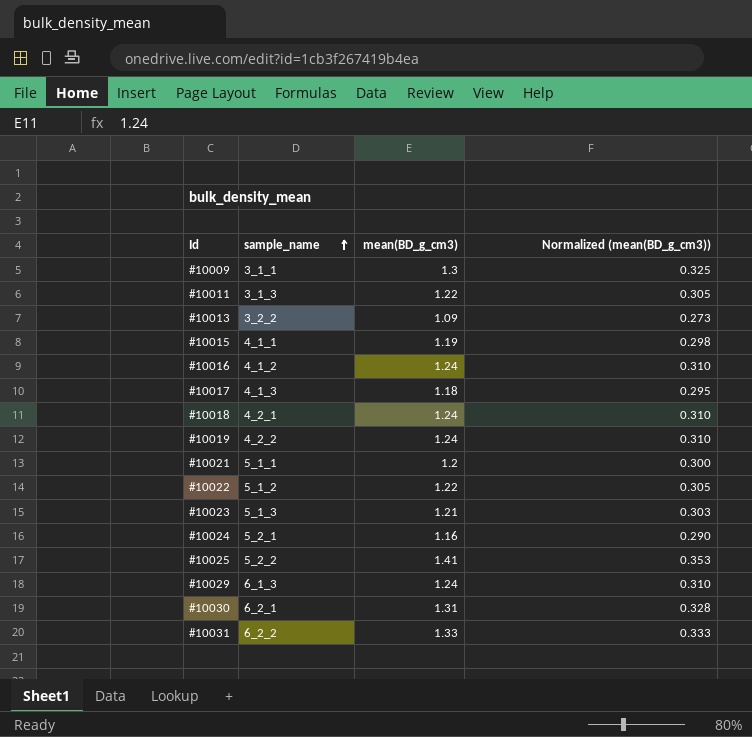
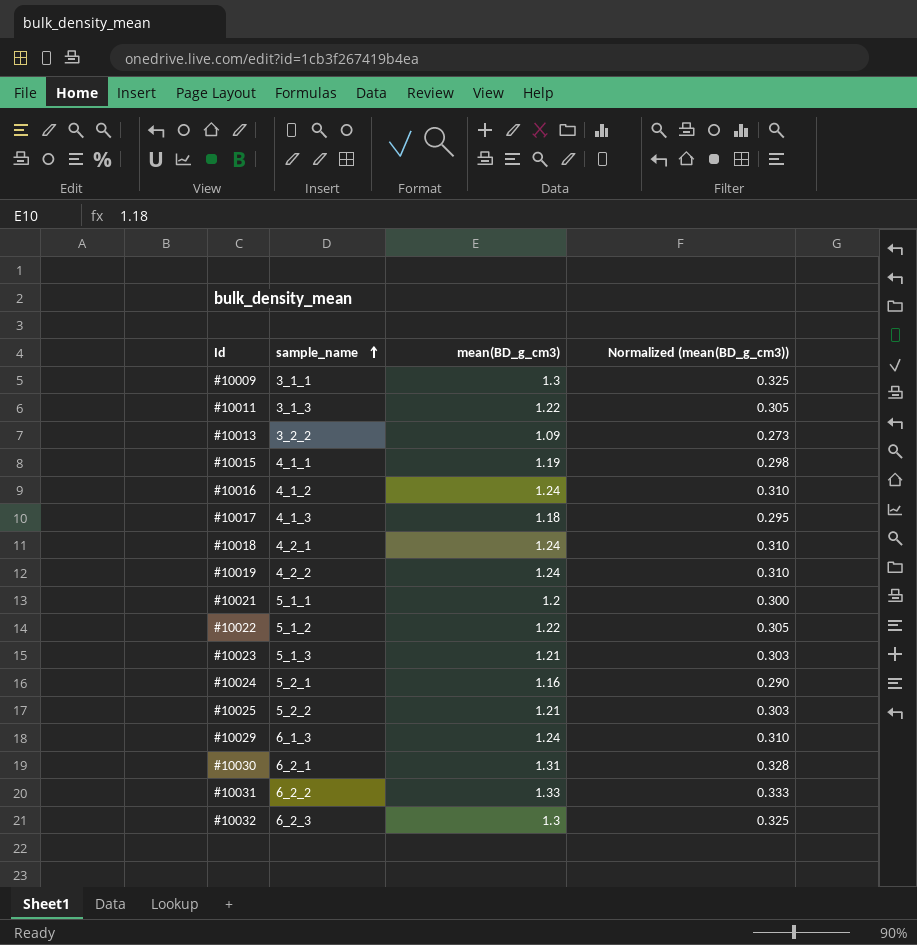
#10025 | mean(BD_g_cm3): 1.41 -> 1.21
#10025 | Normalized (mean(BD_g_cm3)): 0.353 -> 0.303
row #10032: none -> 6_2_3 | 1.3 | 0.325

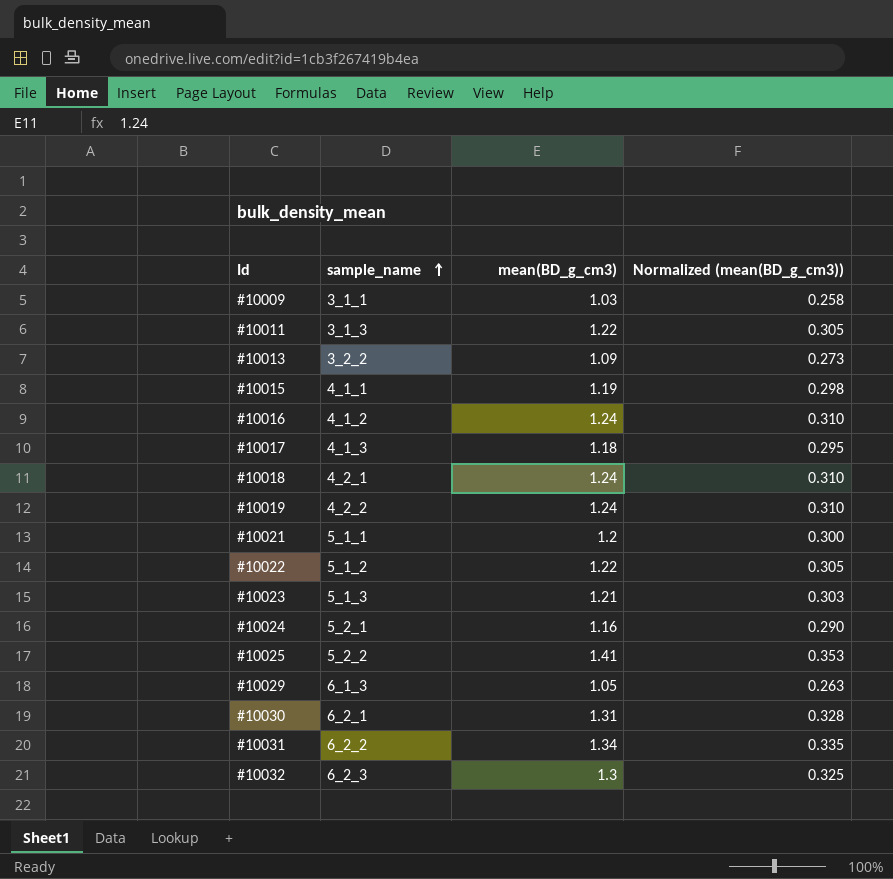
#10009 | mean(BD_g_cm3): 1.3 -> 1.03
#10009 | Normalized (mean(BD_g_cm3)): 0.325 -> 0.258
#10025 | mean(BD_g_cm3): 1.21 -> 1.41
#10025 | Normalized (mean(BD_g_cm3)): 0.303 -> 0.353
#10029 | mean(BD_g_cm3): 1.24 -> 1.05
#10029 | Normalized (mean(BD_g_cm3)): 0.310 -> 0.263
#10031 | mean(BD_g_cm3): 1.33 -> 1.34
#10031 | Normalized (mean(BD_g_cm3)): 0.333 -> 0.335

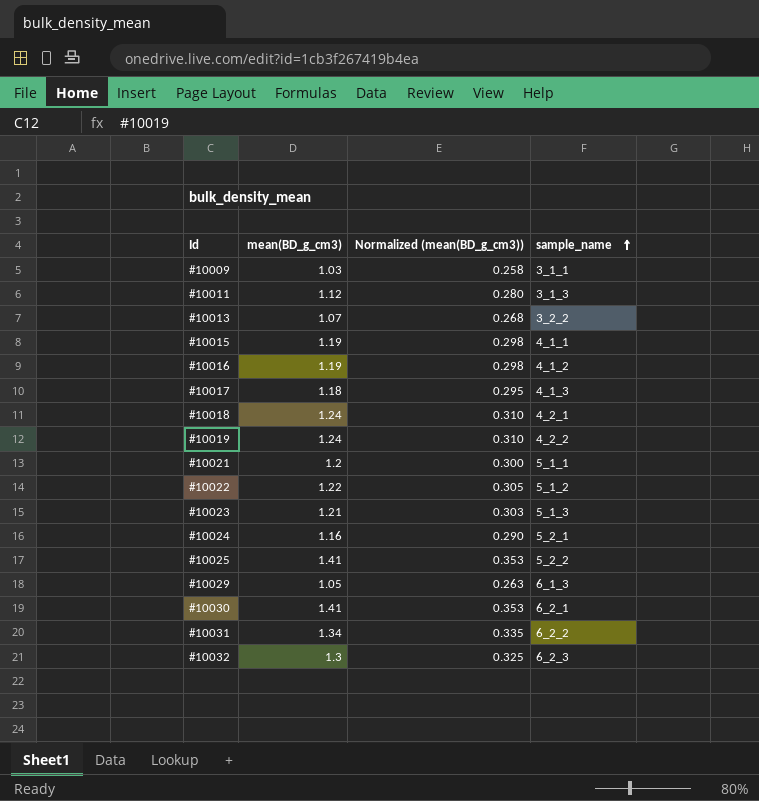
column sample_name | position: 2 -> 4
#10011 | mean(BD_g_cm3): 1.22 -> 1.12
#10011 | Normalized (mean(BD_g_cm3)): 0.305 -> 0.280
#10013 | mean(BD_g_cm3): 1.09 -> 1.07
#10013 | Normalized (mean(BD_g_cm3)): 0.273 -> 0.268
#10016 | mean(BD_g_cm3): 1.24 -> 1.19
#10016 | Normalized (mean(BD_g_cm3)): 0.310 -> 0.298
#10030 | mean(BD_g_cm3): 1.31 -> 1.41
#10030 | Normalized (mean(BD_g_cm3)): 0.328 -> 0.353

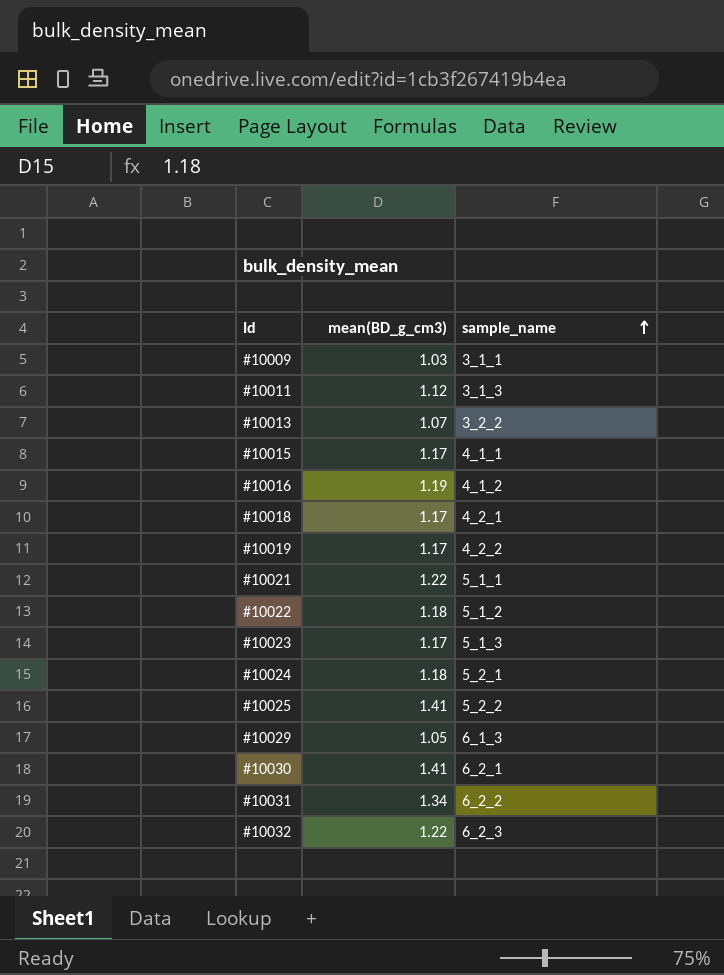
column Normalized (mean(BD_g_cm3)) | formula: [mean(BD_g_cm3)] * 0.25 -> none
row #10017: 1.18 | 0.295 | 4_1_3 -> none
#10015 | mean(BD_g_cm3): 1.19 -> 1.17
#10018 | mean(BD_g_cm3): 1.24 -> 1.17
#10019 | mean(BD_g_cm3): 1.24 -> 1.17
#10021 | mean(BD_g_cm3): 1.2 -> 1.22
#10022 | mean(BD_g_cm3): 1.22 -> 1.18
#10023 | mean(BD_g_cm3): 1.21 -> 1.17
#10024 | mean(BD_g_cm3): 1.16 -> 1.18
#10032 | mean(BD_g_cm3): 1.3 -> 1.22

